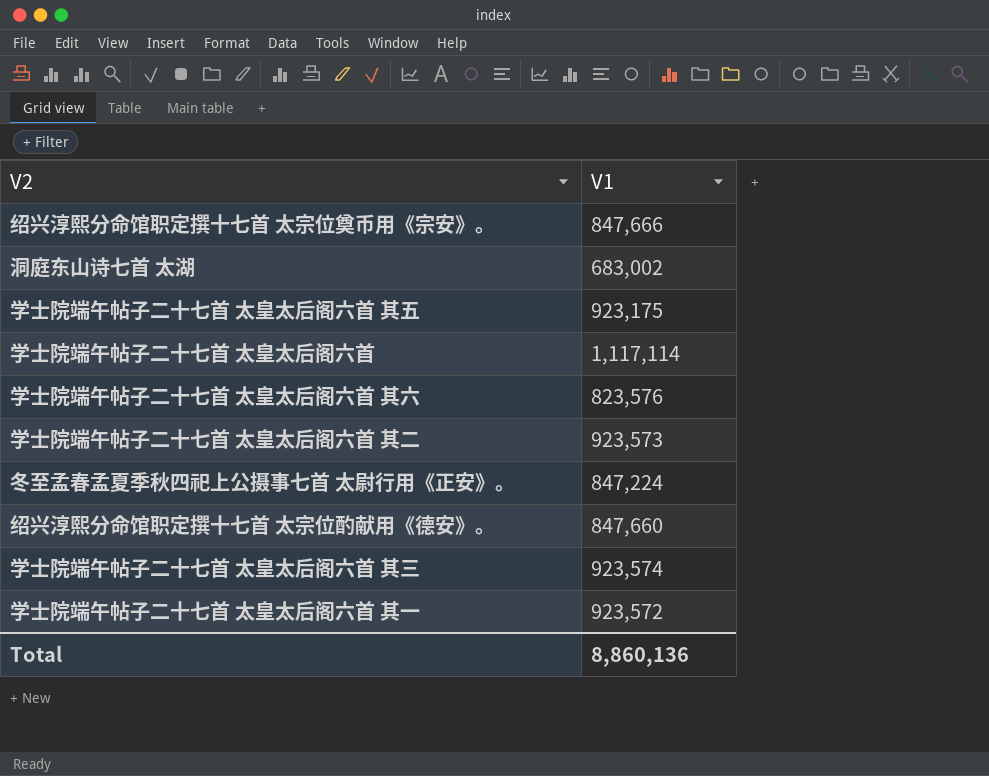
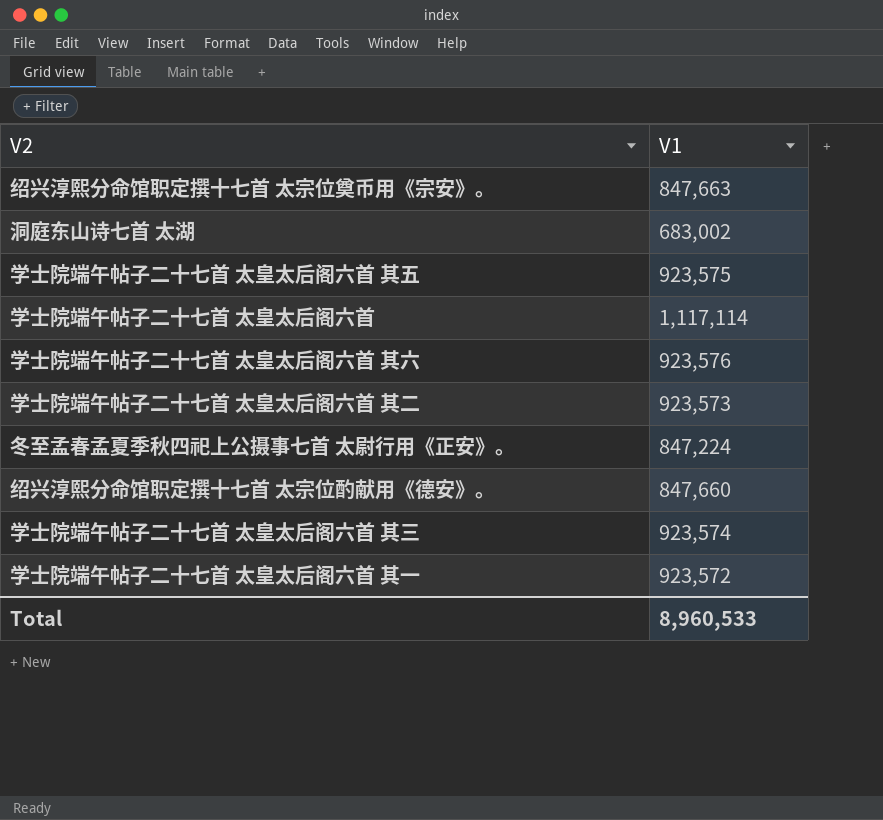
绍兴淳熙分命馆职定撰十七首 太宗位奠币用《宗安》。 | V1: 847,666 -> 847,663
学士院端午帖子二十七首 太皇太后阁六首 其五 | V1: 923,175 -> 923,575
学士院端午帖子二十七首 太皇太后阁六首 其六 | V1: 823,576 -> 923,576
Total | V1: 8,860,136 -> 8,960,533

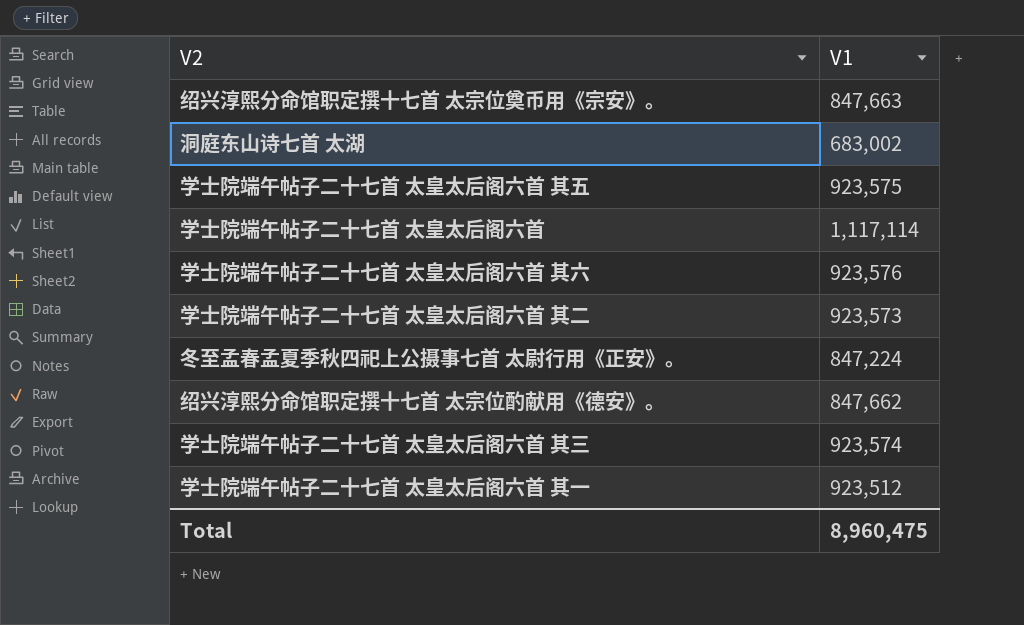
绍兴淳熙分命馆职定撰十七首 太宗位酌献用《德安》。 | V1: 847,660 -> 847,662
学士院端午帖子二十七首 太皇太后阁六首 其一 | V1: 923,572 -> 923,512
Total | V1: 8,960,533 -> 8,960,475

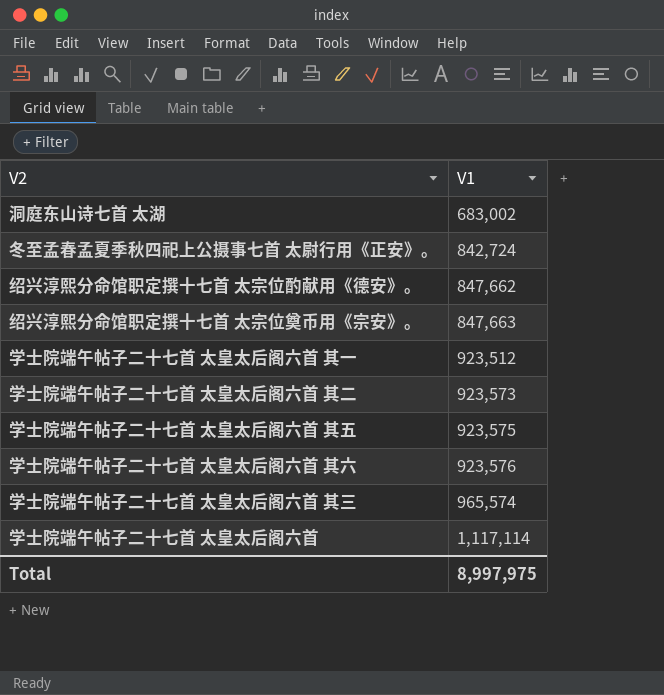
row order: none -> V1 ascending
冬至孟春孟夏季秋四祀上公摄事七首 太尉行用《正安》。 | V1: 847,224 -> 842,724
学士院端午帖子二十七首 太皇太后阁六首 其三 | V1: 923,574 -> 965,574
Total | V1: 8,960,475 -> 8,997,975

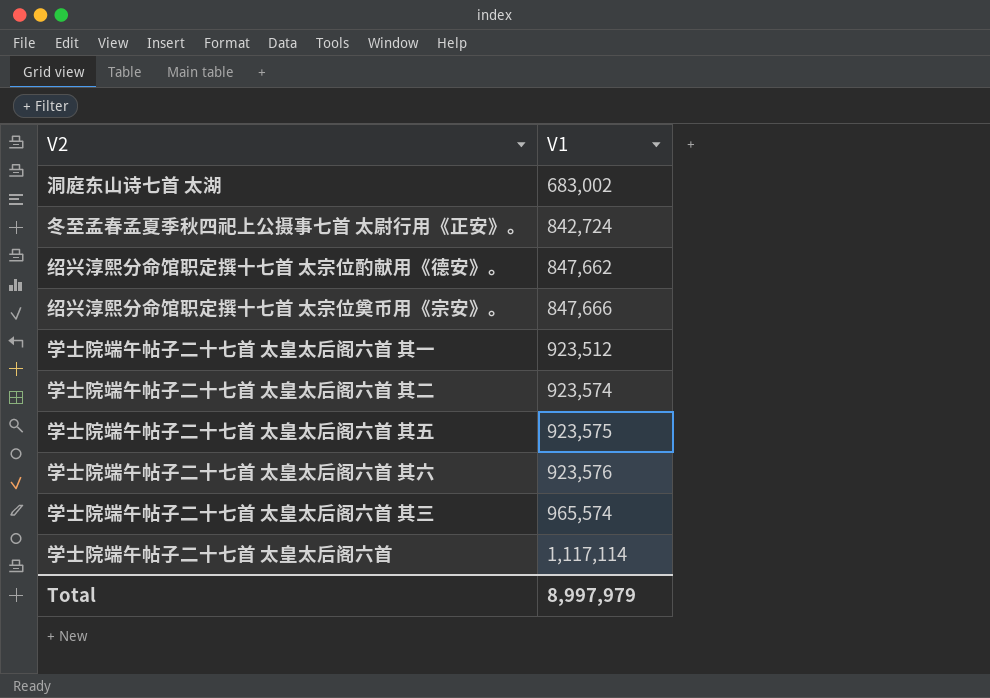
绍兴淳熙分命馆职定撰十七首 太宗位奠币用《宗安》。 | V1: 847,663 -> 847,666
学士院端午帖子二十七首 太皇太后阁六首 其二 | V1: 923,573 -> 923,574
Total | V1: 8,997,975 -> 8,997,979

